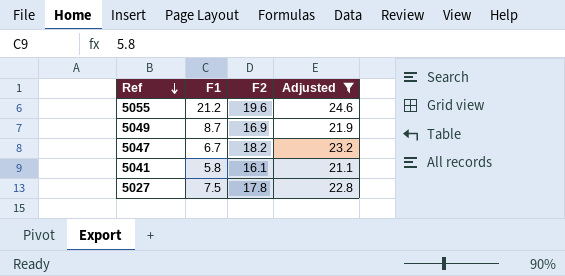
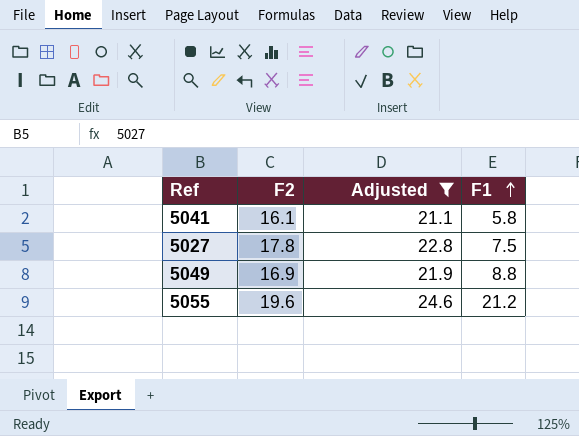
row order: Ref descending -> F1 ascending
column F1 | position: 2 -> 4
row 5047: 6.7 | 18.2 | 23.2 -> none
5049 | F1: 8.7 -> 8.8

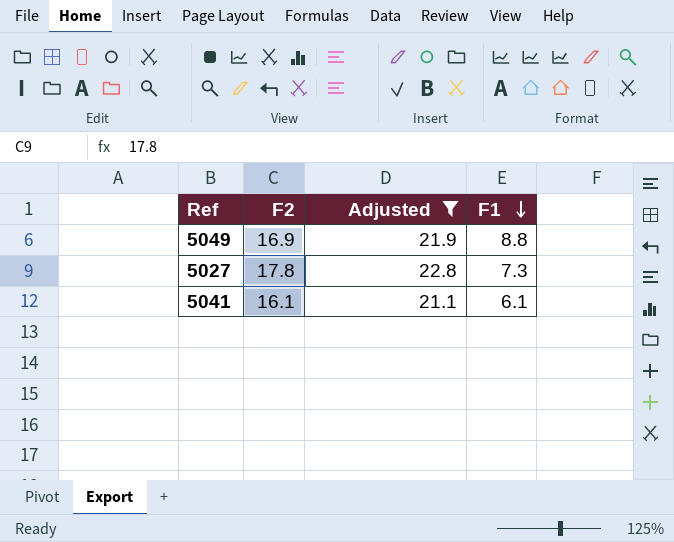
row order: F1 ascending -> F1 descending
row 5055: 19.6 | 24.6 | 21.2 -> none
5027 | F1: 7.5 -> 7.3
5041 | F1: 5.8 -> 6.1

